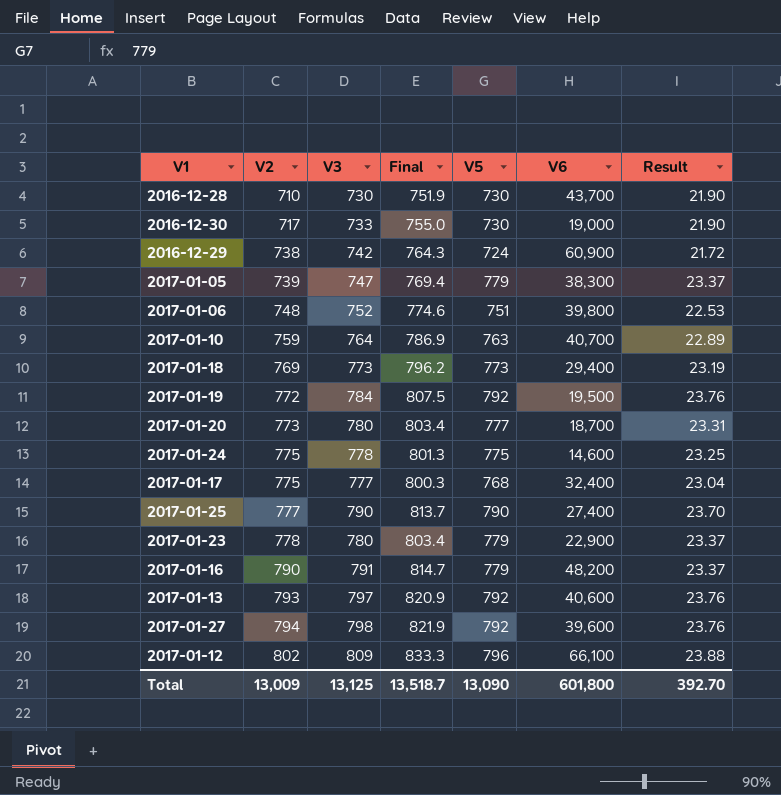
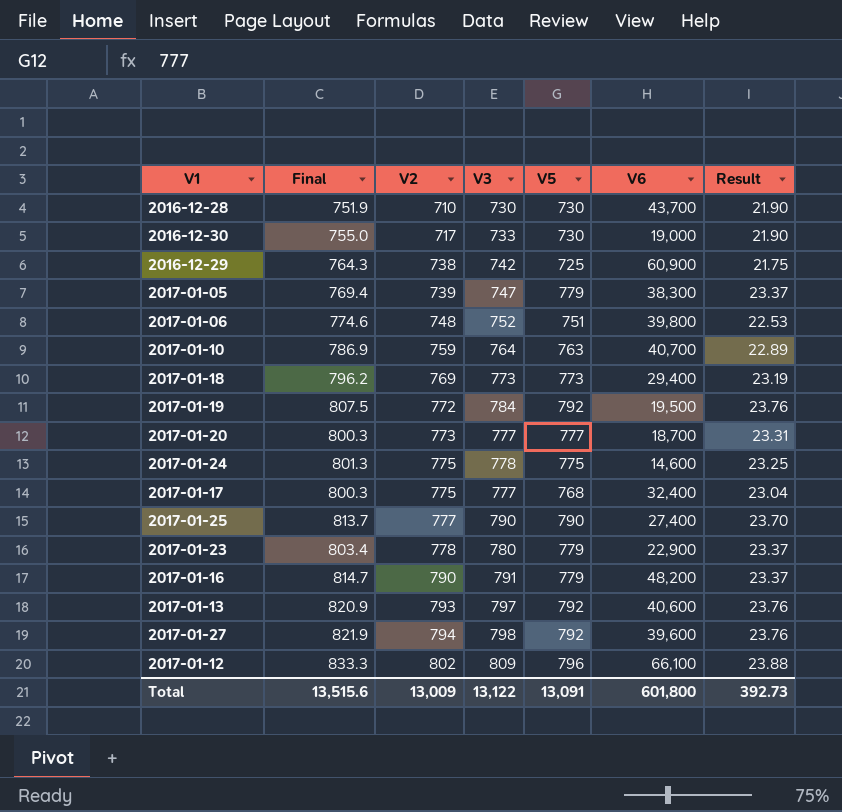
column Final | position: 4 -> 2
2016-12-29 | V5: 724 -> 725
2016-12-29 | Result: 21.72 -> 21.75
2017-01-20 | Final: 803.4 -> 800.3
2017-01-20 | V3: 780 -> 777
Total | Final: 13,518.7 -> 13,515.6
Total | V3: 13,125 -> 13,122
Total | V5: 13,090 -> 13,091
Total | Result: 392.70 -> 392.73

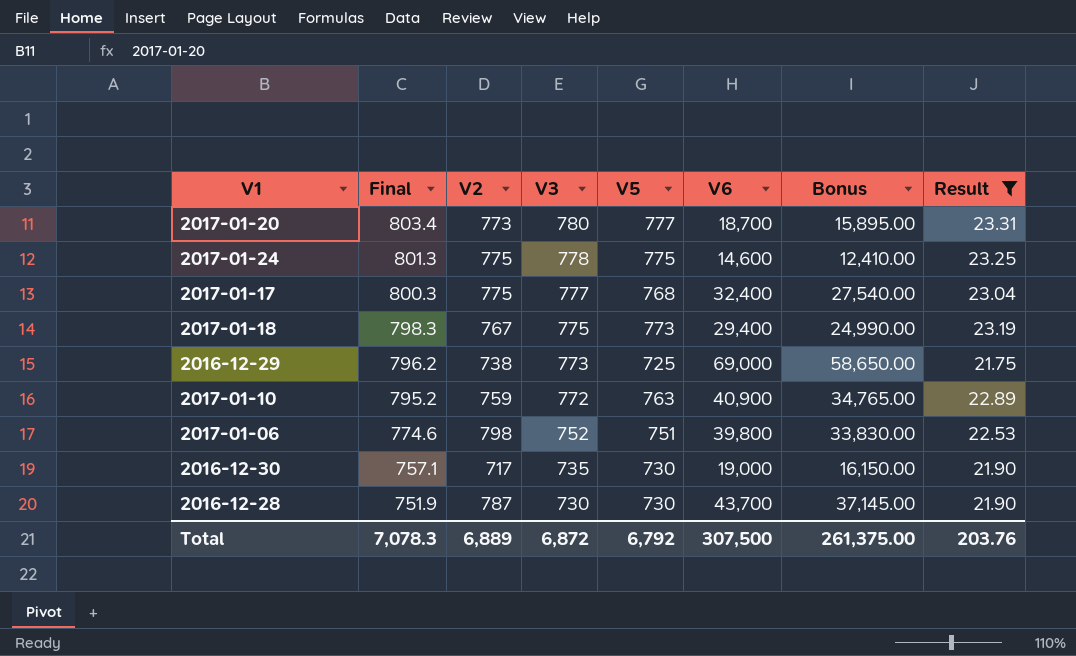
filter: none -> Result <= 23.31
row order: V2 ascending -> Final descending
column Bonus | formula: none -> [V6] * 0.85
2017-01-20 | Final: 800.3 -> 803.4
2017-01-20 | V3: 777 -> 780
2017-01-18 | Final: 796.2 -> 798.3
2017-01-18 | V2: 769 -> 767
2017-01-18 | V3: 773 -> 775
2016-12-29 | Final: 764.3 -> 796.2
2016-12-29 | V3: 742 -> 773
2016-12-29 | V6: 60,900 -> 69,000
2017-01-10 | Final: 786.9 -> 795.2
2017-01-10 | V3: 764 -> 772
2017-01-10 | V6: 40,700 -> 40,900
2017-01-06 | V2: 748 -> 798
2016-12-30 | Final: 755.0 -> 757.1
2016-12-30 | V3: 733 -> 735
2016-12-28 | V2: 710 -> 787
Total | Final: 13,515.6 -> 7,078.3
Total | V2: 13,009 -> 6,889
Total | V3: 13,122 -> 6,872
Total | V5: 13,091 -> 6,792
Total | V6: 601,800 -> 307,500
Total | Result: 392.73 -> 203.76

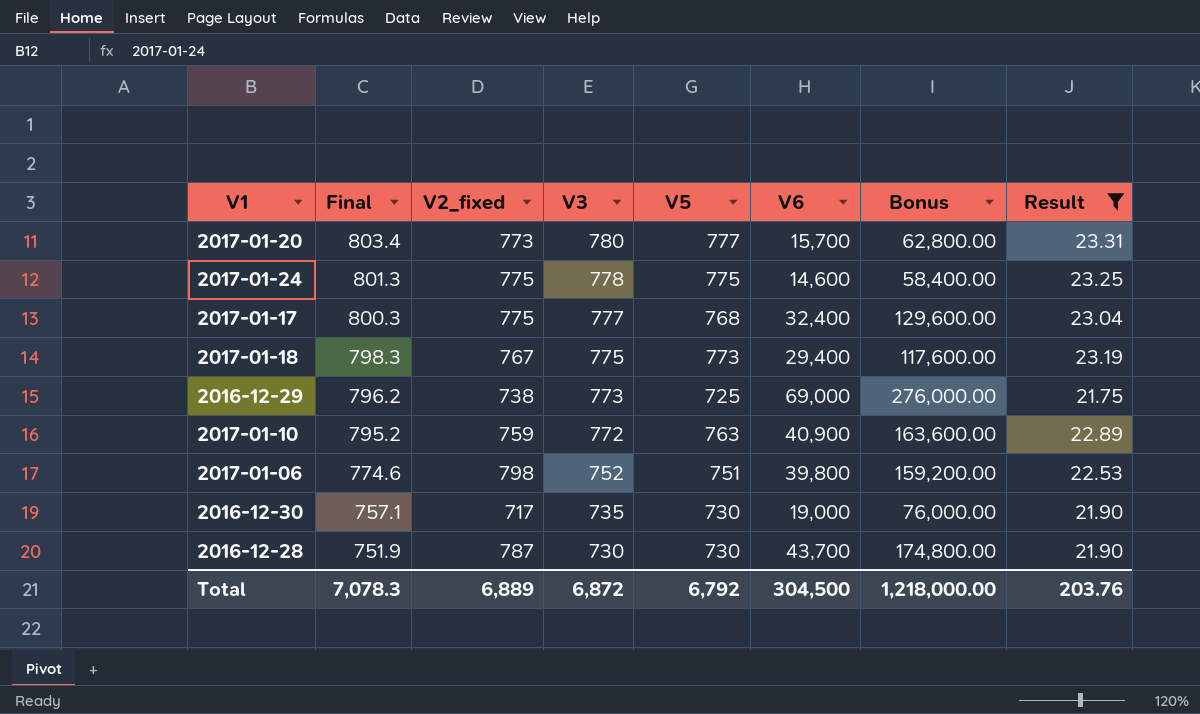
column name: V2 -> V2_fixed
column Bonus | formula: [V6] * 0.85 -> [V6] * 4
2017-01-20 | V6: 18,700 -> 15,700
Total | V6: 307,500 -> 304,500
Total | Bonus: 261,375.00 -> 1,218,000.00

